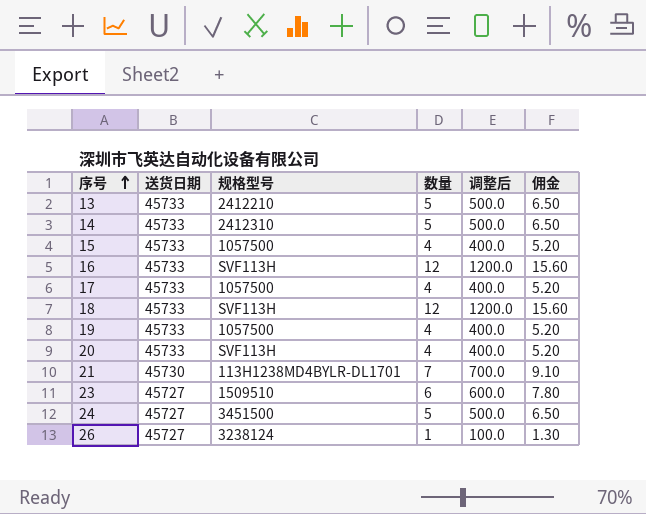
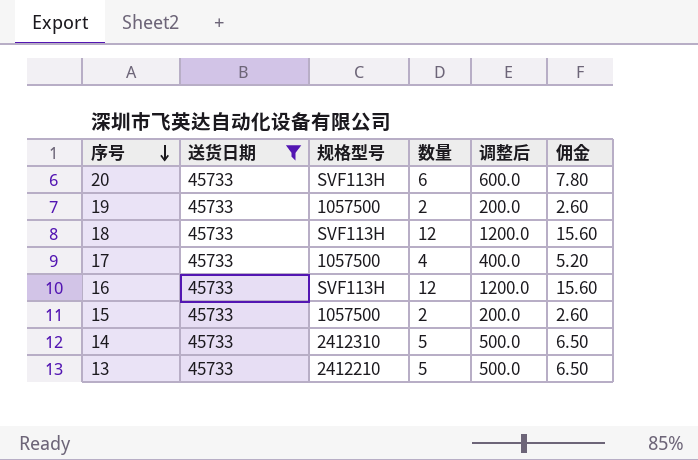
filter: none -> 送货日期 = 45733
row order: 序号 ascending -> 序号 descending
20 | 数量: 4 -> 6
20 | 调整后: 400.0 -> 600.0
20 | 佣金: 5.20 -> 7.80
19 | 数量: 4 -> 2
19 | 调整后: 400.0 -> 200.0
19 | 佣金: 5.20 -> 2.60
15 | 数量: 4 -> 2
15 | 调整后: 400.0 -> 200.0
15 | 佣金: 5.20 -> 2.60

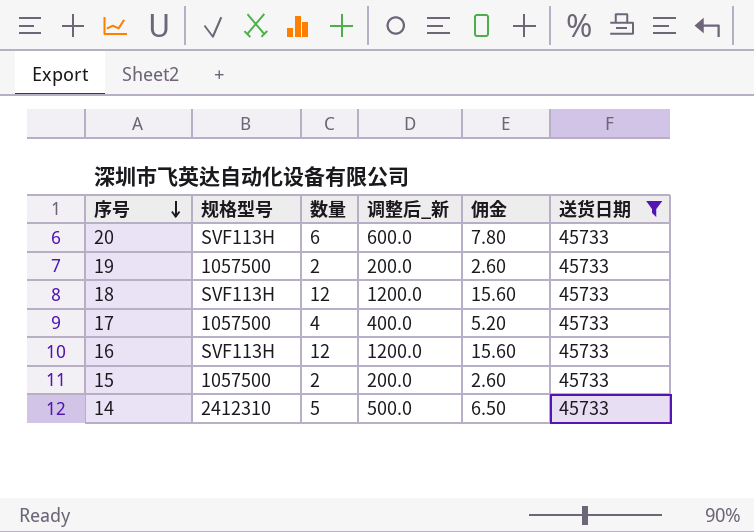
column name: 调整后 -> 调整后_新
column 送货日期 | position: 2 -> 6
row 13: 45733 | 2412210 | 5 | 500.0 | 6.50 -> none

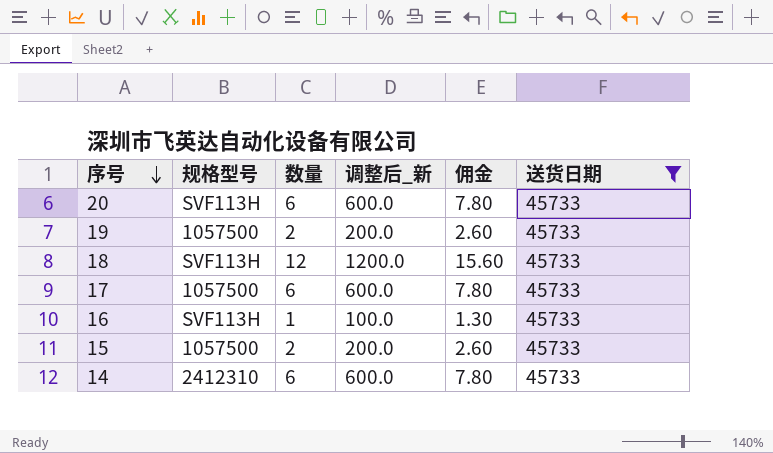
17 | 数量: 4 -> 6
17 | 调整后_新: 400.0 -> 600.0
17 | 佣金: 5.20 -> 7.80
16 | 数量: 12 -> 1
16 | 调整后_新: 1200.0 -> 100.0
16 | 佣金: 15.60 -> 1.30
14 | 数量: 5 -> 6
14 | 调整后_新: 500.0 -> 600.0
14 | 佣金: 6.50 -> 7.80

